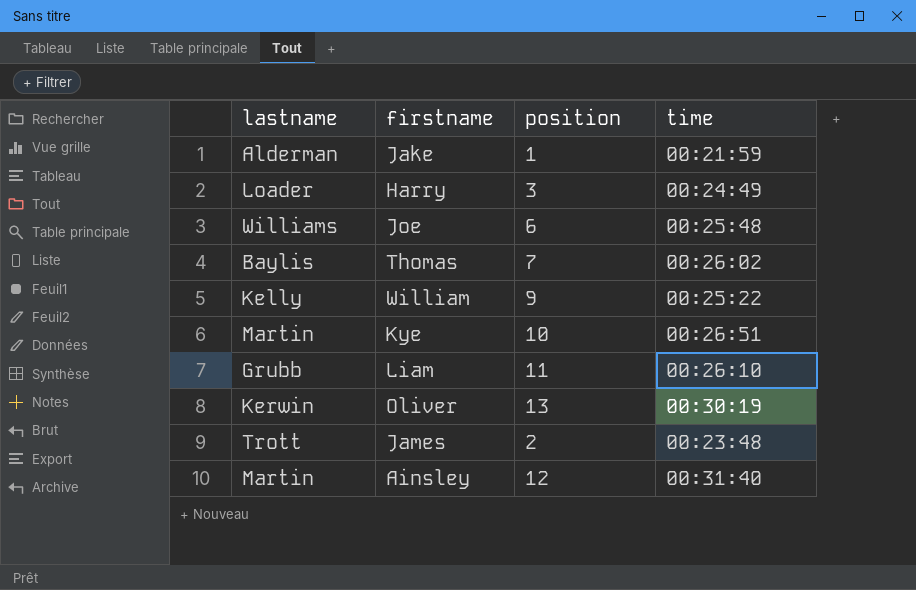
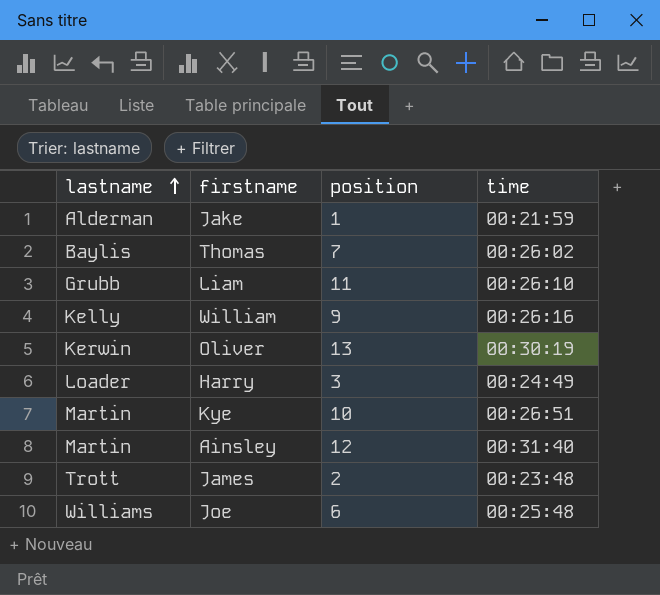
row order: none -> lastname ascending
William | time: 00:25:22 -> 00:26:16

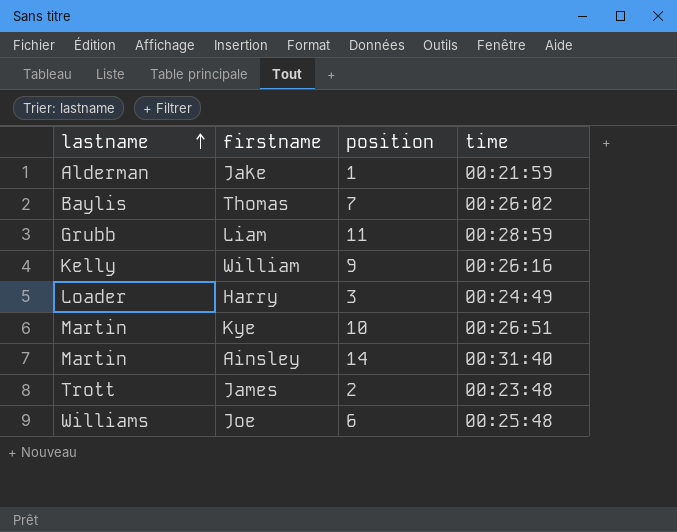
row Oliver: Kerwin | 13 | 00:30:19 -> none
Liam | time: 00:26:10 -> 00:28:59
Ainsley | position: 12 -> 14

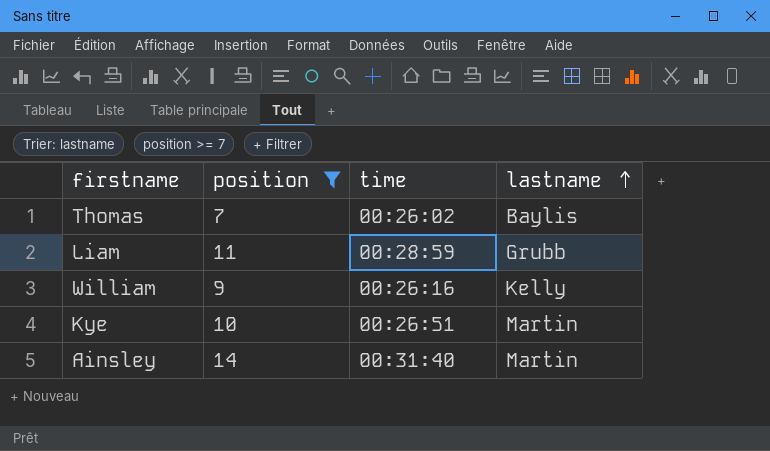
filter: none -> position >= 7
column lastname | position: 1 -> 4

